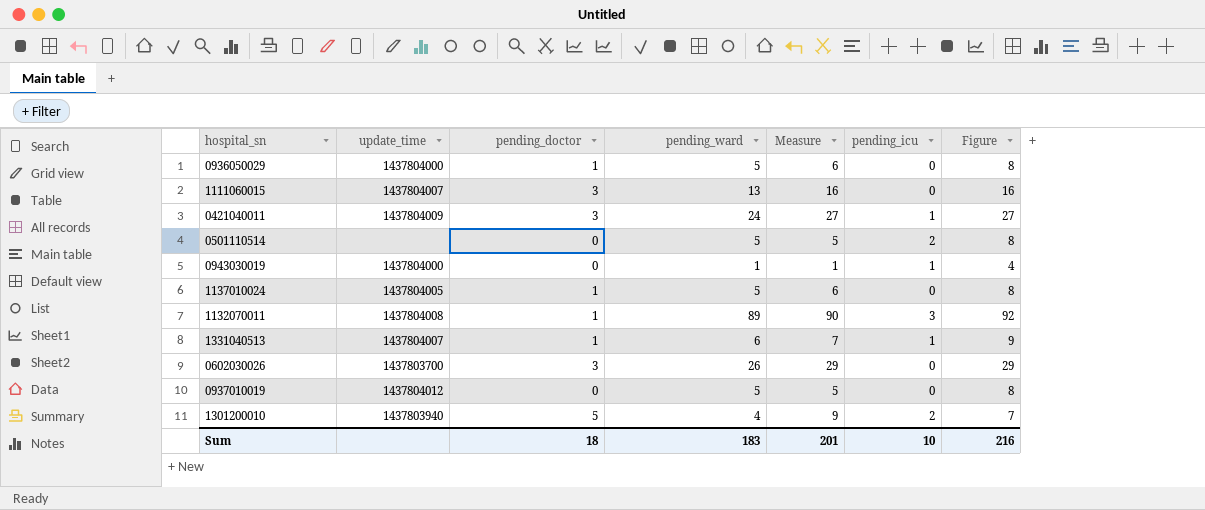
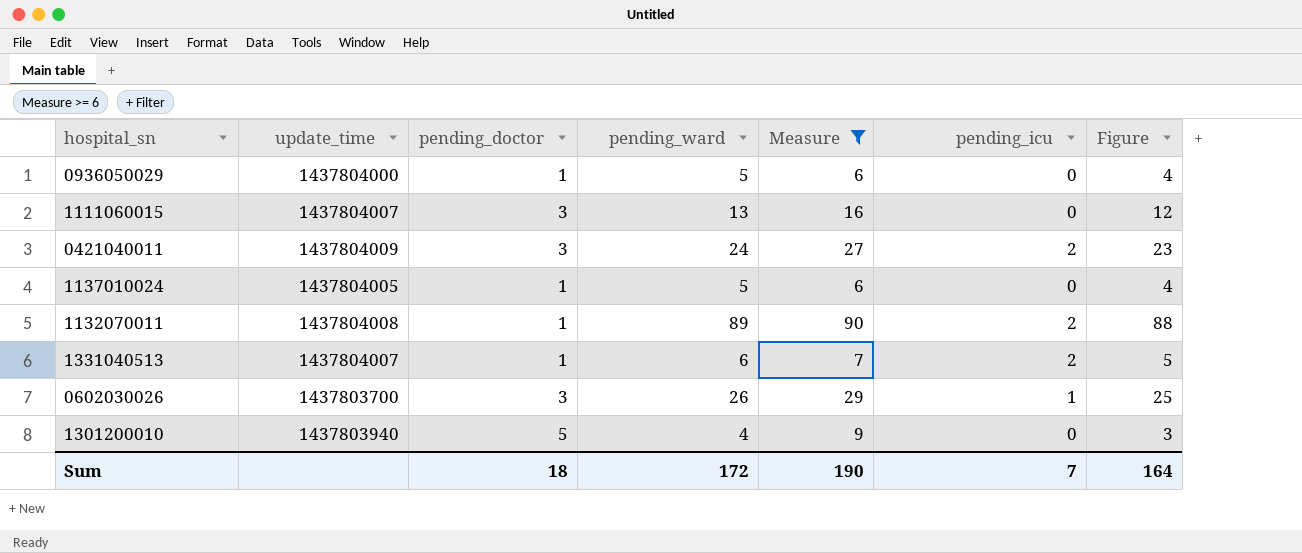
filter: none -> Measure >= 6
column Figure | formula: [pending_ward] + 3 -> [pending_ward] - 1
0421040011 | pending_icu: 1 -> 2
1132070011 | pending_icu: 3 -> 2
1331040513 | pending_icu: 1 -> 2
0602030026 | pending_icu: 0 -> 1
1301200010 | pending_icu: 2 -> 0
Sum | pending_ward: 183 -> 172
Sum | Measure: 201 -> 190
Sum | pending_icu: 10 -> 7
Sum | Figure: 216 -> 164

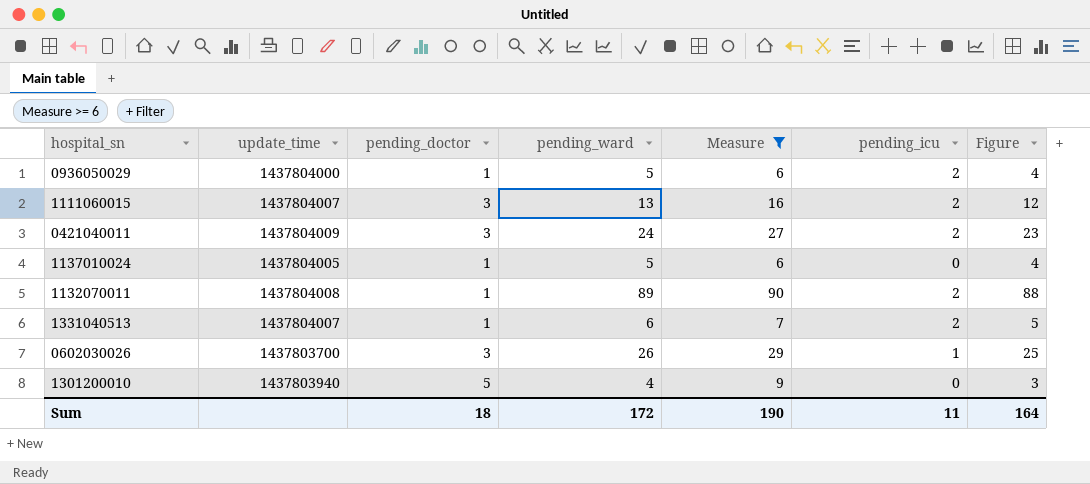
0936050029 | pending_icu: 0 -> 2
1111060015 | pending_icu: 0 -> 2
Sum | pending_icu: 7 -> 11

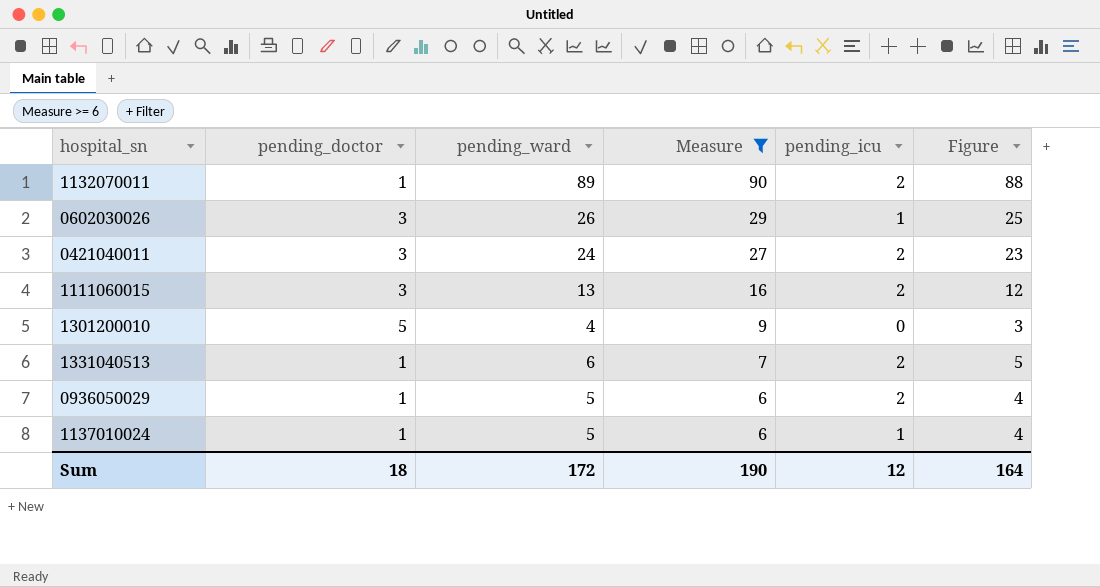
row order: none -> Measure descending
column update_time | position: 2 -> none
1137010024 | pending_icu: 0 -> 1
Sum | pending_icu: 11 -> 12

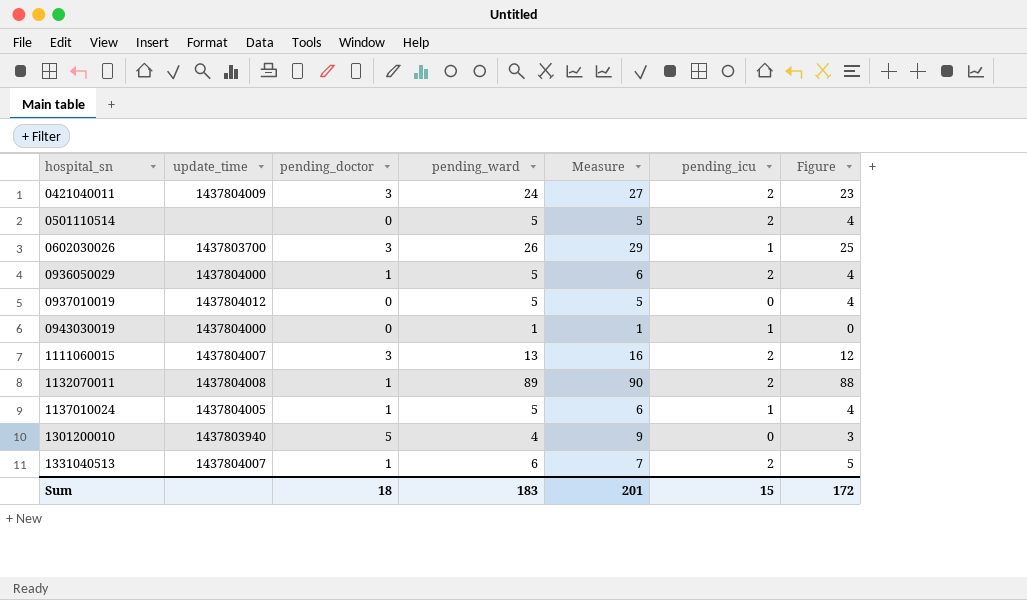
filter: Measure >= 6 -> none
row order: Measure descending -> hospital_sn ascending
column update_time | position: none -> 2
Sum | pending_ward: 172 -> 183
Sum | Measure: 190 -> 201
Sum | pending_icu: 12 -> 15
Sum | Figure: 164 -> 172

